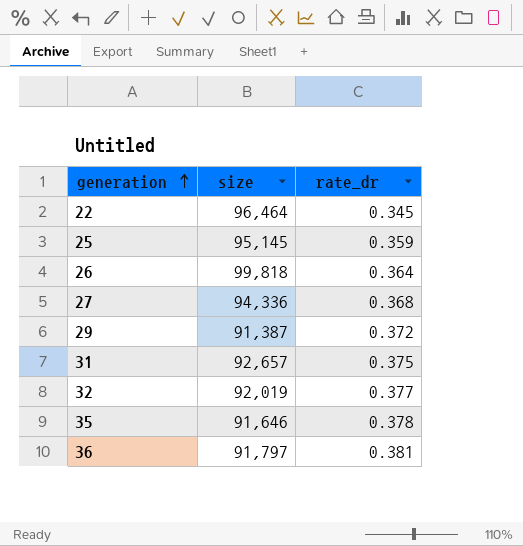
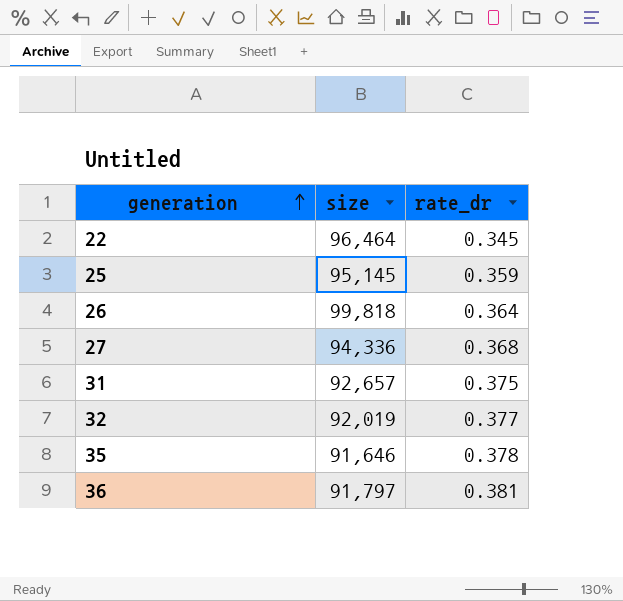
row 29: 91,387 | 0.372 -> none

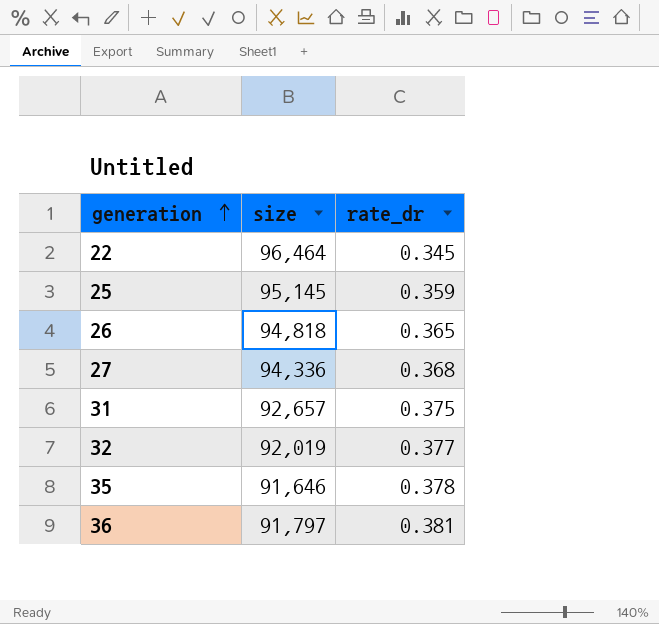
26 | size: 99,818 -> 94,818
26 | rate_dr: 0.364 -> 0.365

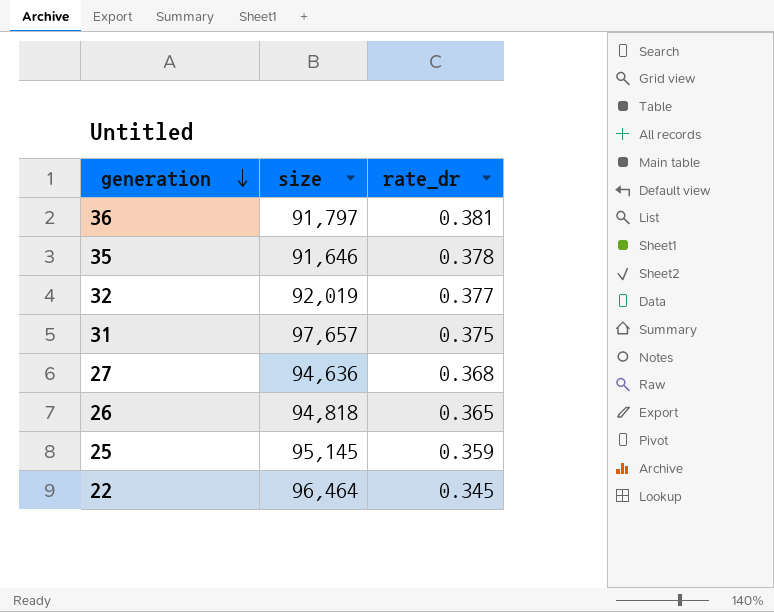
row order: generation ascending -> generation descending
31 | size: 92,657 -> 97,657
27 | size: 94,336 -> 94,636

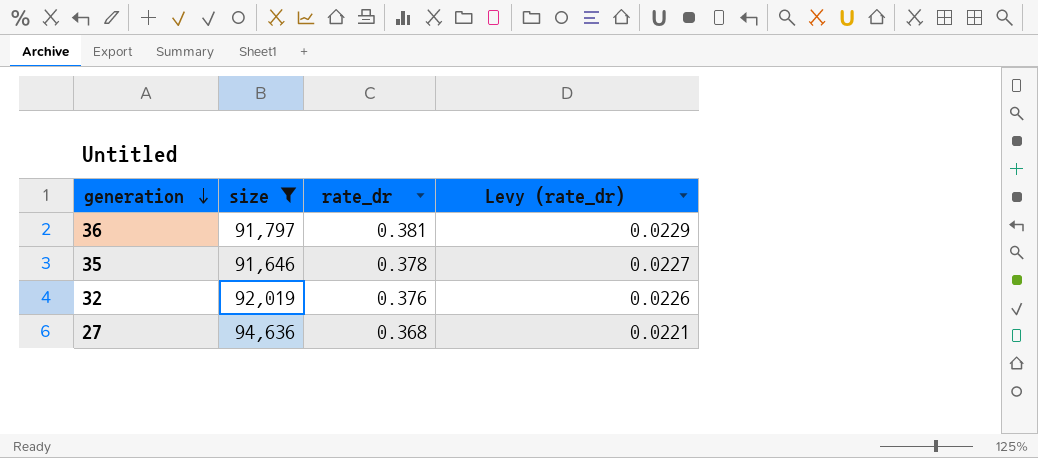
filter: none -> size <= 94,636
column Levy (rate_dr) | formula: none -> [rate_dr] * 0.06
32 | rate_dr: 0.377 -> 0.376

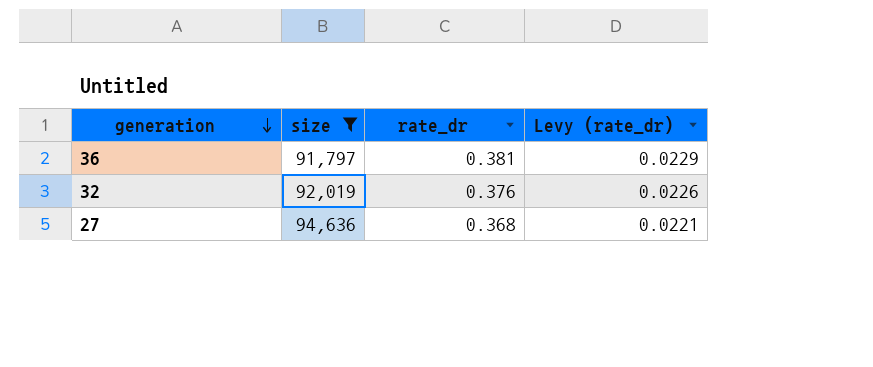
row 35: 91,646 | 0.378 | 0.0227 -> none

